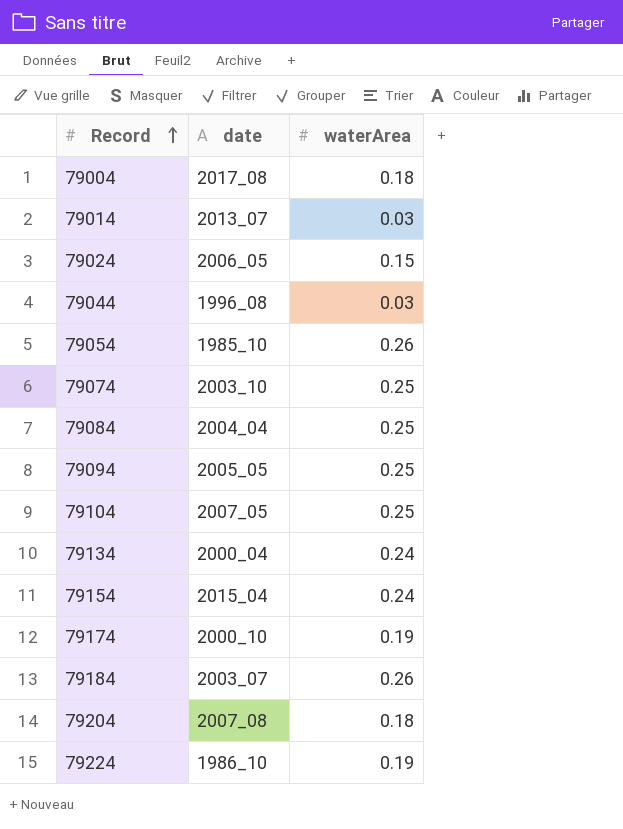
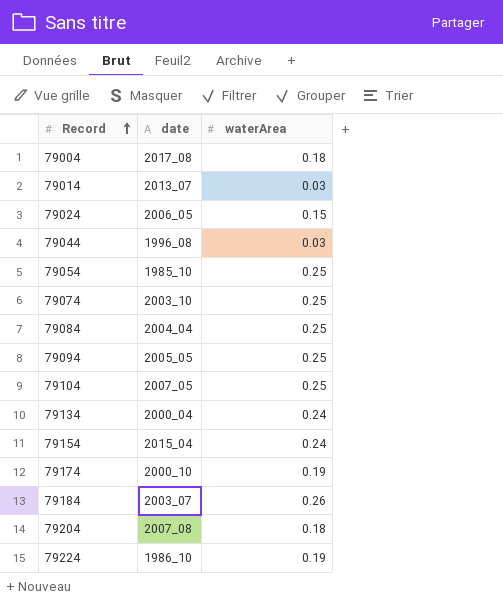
79054 | waterArea: 0.26 -> 0.25

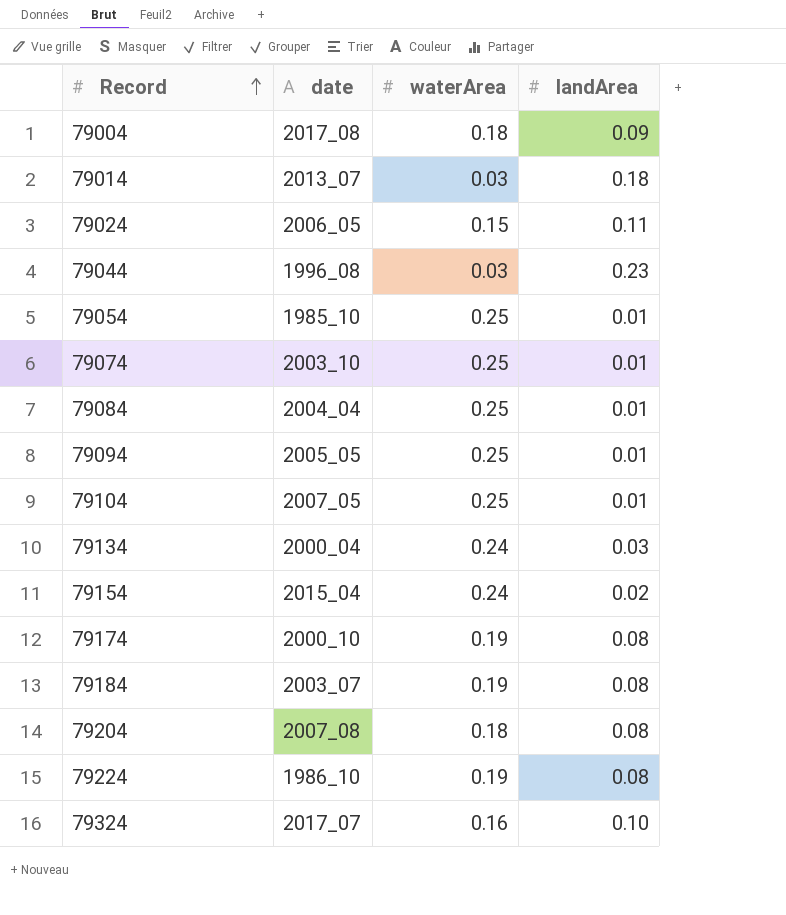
column landArea | position: none -> 4
79184 | waterArea: 0.26 -> 0.19
row 79324: none -> 2017_07 | 0.16 | 0.10

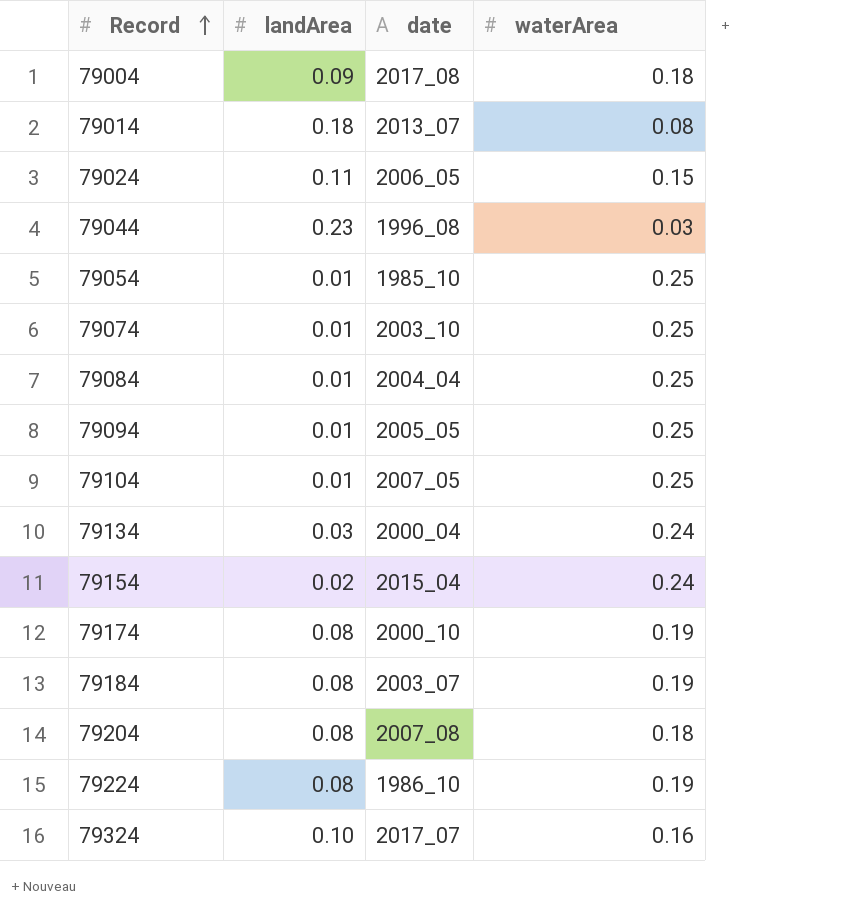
column landArea | position: 4 -> 2
79014 | waterArea: 0.03 -> 0.08

